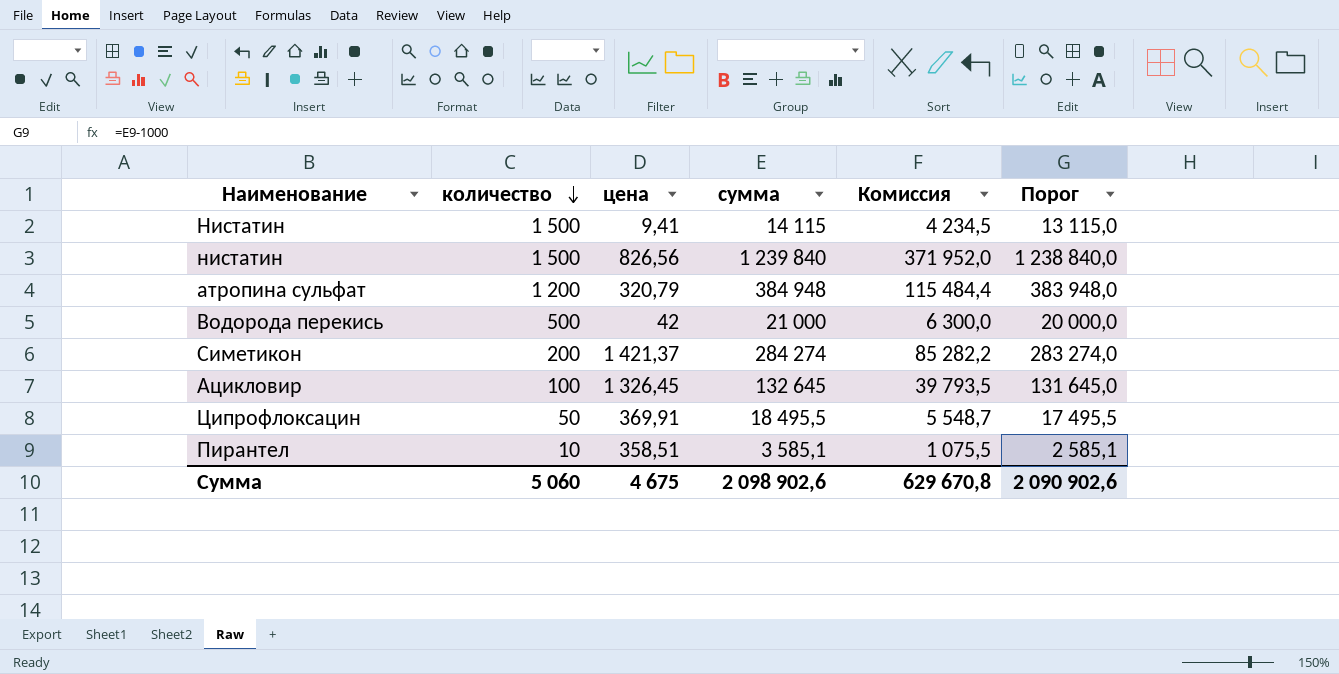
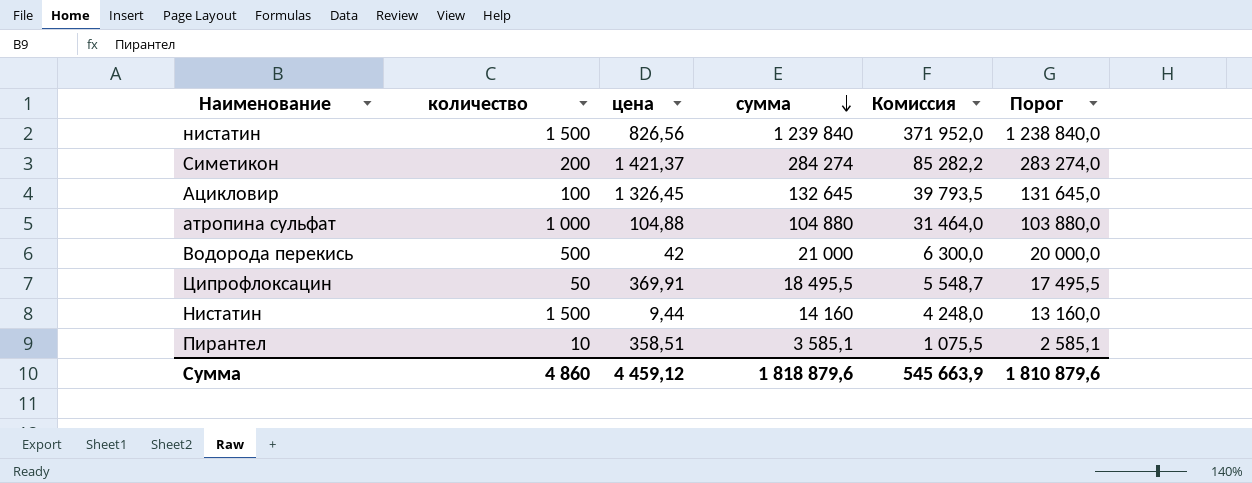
row order: количество descending -> сумма descending
атропина сульфат | количество: 1 200 -> 1 000
атропина сульфат | цена: 320,79 -> 104,88
атропина сульфат | сумма: 384 948 -> 104 880
атропина сульфат | Комиссия: 115 484,4 -> 31 464,0
атропина сульфат | Порог: 383 948,0 -> 103 880,0
Нистатин | цена: 9,41 -> 9,44
Нистатин | сумма: 14 115 -> 14 160
Нистатин | Комиссия: 4 234,5 -> 4 248,0
Нистатин | Порог: 13 115,0 -> 13 160,0
Сумма | количество: 5 060 -> 4 860
Сумма | цена: 4 675 -> 4 459,12
Сумма | сумма: 2 098 902,6 -> 1 818 879,6
Сумма | Комиссия: 629 670,8 -> 545 663,9
Сумма | Порог: 2 090 902,6 -> 1 810 879,6

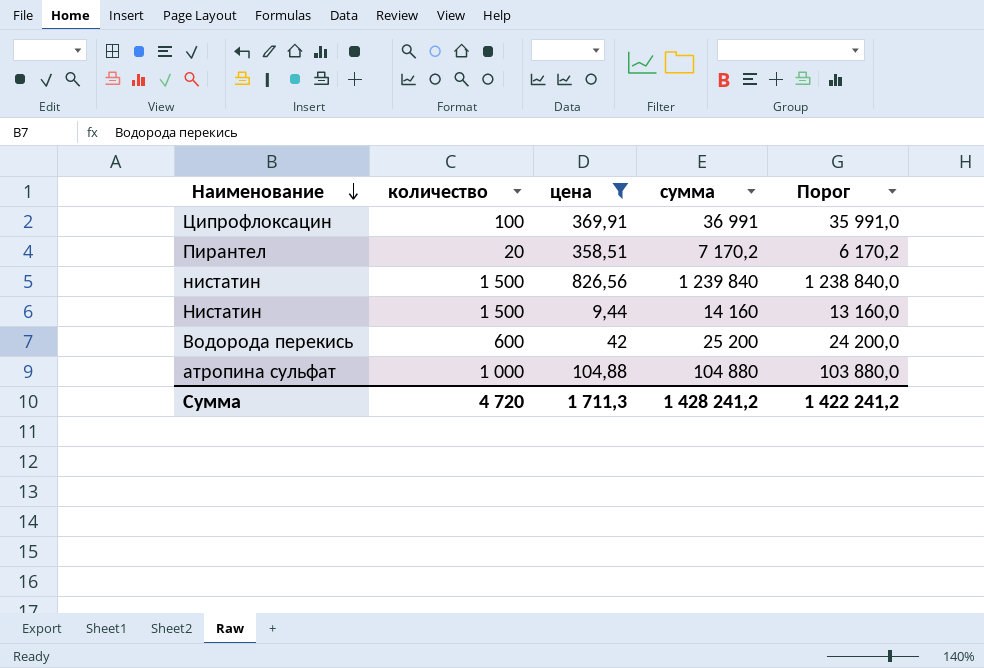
filter: none -> цена <= 826,56
row order: сумма descending -> Наименование descending
column Комиссия | formula: [сумма] * 0,3 -> none
Ципрофлоксацин | количество: 50 -> 100
Ципрофлоксацин | сумма: 18 495,5 -> 36 991
Ципрофлоксацин | Порог: 17 495,5 -> 35 991,0
Пирантел | количество: 10 -> 20
Пирантел | сумма: 3 585,1 -> 7 170,2
Пирантел | Порог: 2 585,1 -> 6 170,2
Водорода перекись | количество: 500 -> 600
Водорода перекись | сумма: 21 000 -> 25 200
Водорода перекись | Порог: 20 000,0 -> 24 200,0
Сумма | количество: 4 860 -> 4 720
Сумма | цена: 4 459,12 -> 1 711,3
Сумма | сумма: 1 818 879,6 -> 1 428 241,2
Сумма | Порог: 1 810 879,6 -> 1 422 241,2

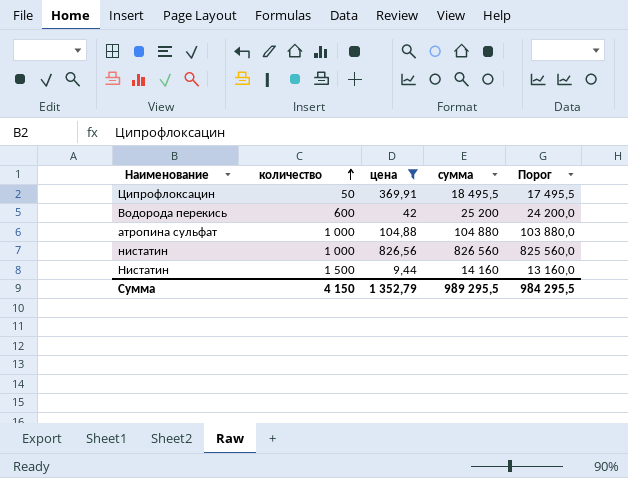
row order: Наименование descending -> количество ascending
row Пирантел: 20 | 358,51 | 7 170,2 | 6 170,2 -> none
Ципрофлоксацин | количество: 100 -> 50
Ципрофлоксацин | сумма: 36 991 -> 18 495,5
Ципрофлоксацин | Порог: 35 991,0 -> 17 495,5
нистатин | количество: 1 500 -> 1 000
нистатин | сумма: 1 239 840 -> 826 560
нистатин | Порог: 1 238 840,0 -> 825 560,0
Сумма | количество: 4 720 -> 4 150
Сумма | цена: 1 711,3 -> 1 352,79
Сумма | сумма: 1 428 241,2 -> 989 295,5
Сумма | Порог: 1 422 241,2 -> 984 295,5

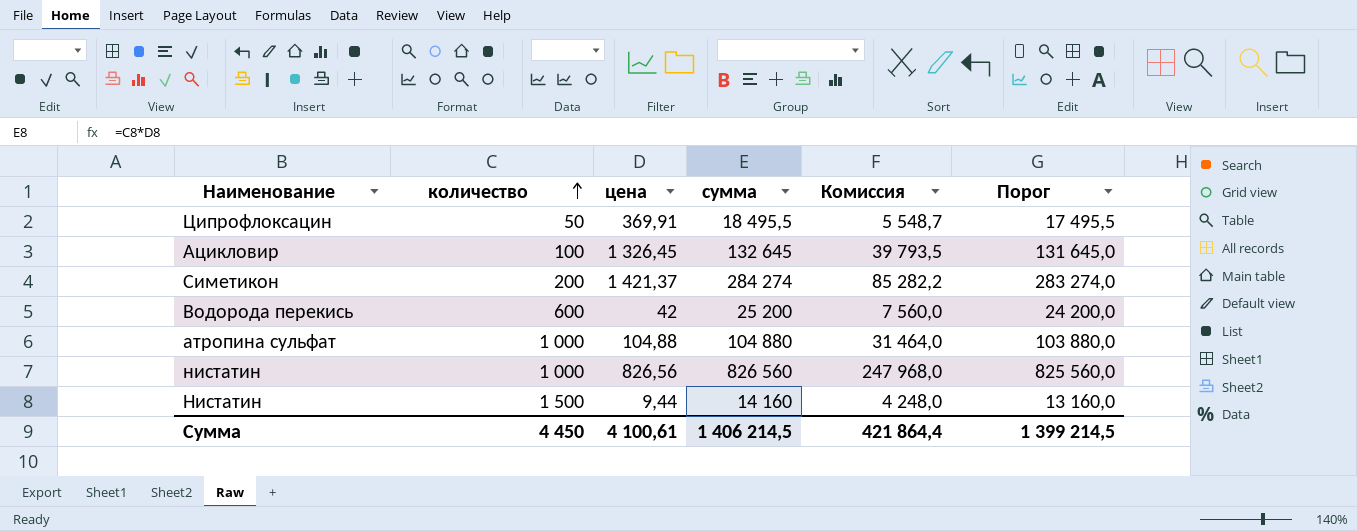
filter: цена <= 826,56 -> none
column Комиссия | formula: none -> [сумма] * 0,3
Сумма | количество: 4 150 -> 4 450
Сумма | цена: 1 352,79 -> 4 100,61
Сумма | сумма: 989 295,5 -> 1 406 214,5
Сумма | Порог: 984 295,5 -> 1 399 214,5

